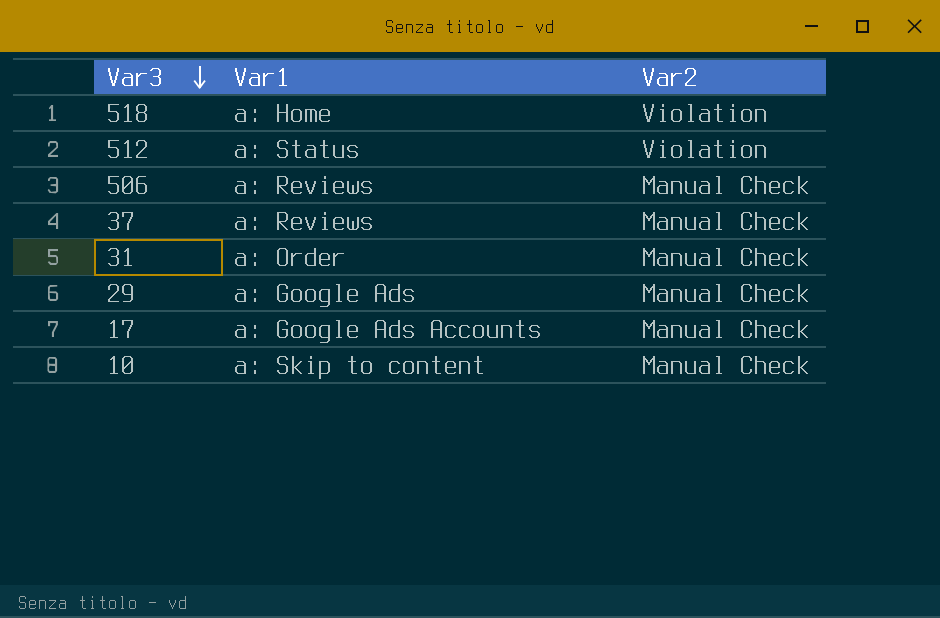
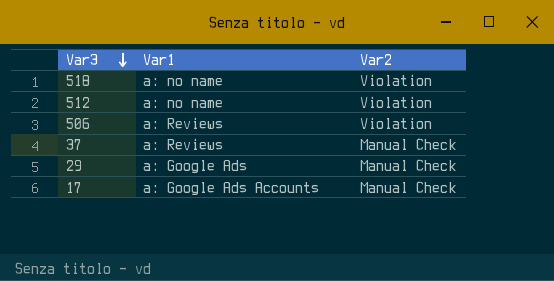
row 31: a: Order | Manual Check -> none
row 10: a: Skip to content | Manual Check -> none
518 | Var1: a: Home -> a: no name
512 | Var1: a: Status -> a: no name
506 | Var2: Manual Check -> Violation

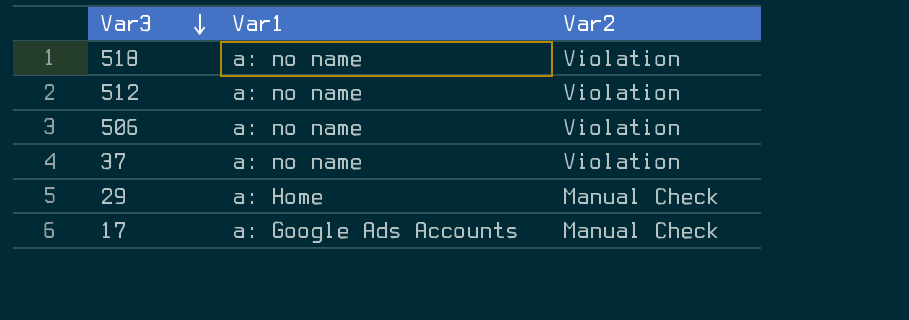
506 | Var1: a: Reviews -> a: no name
37 | Var1: a: Reviews -> a: no name
37 | Var2: Manual Check -> Violation
29 | Var1: a: Google Ads -> a: Home

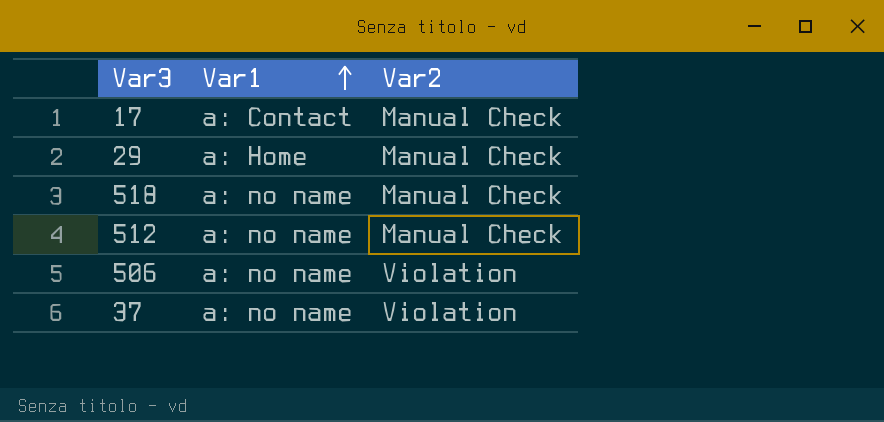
row order: Var3 descending -> Var1 ascending
17 | Var1: a: Google Ads Accounts -> a: Contact
518 | Var2: Violation -> Manual Check
512 | Var2: Violation -> Manual Check

